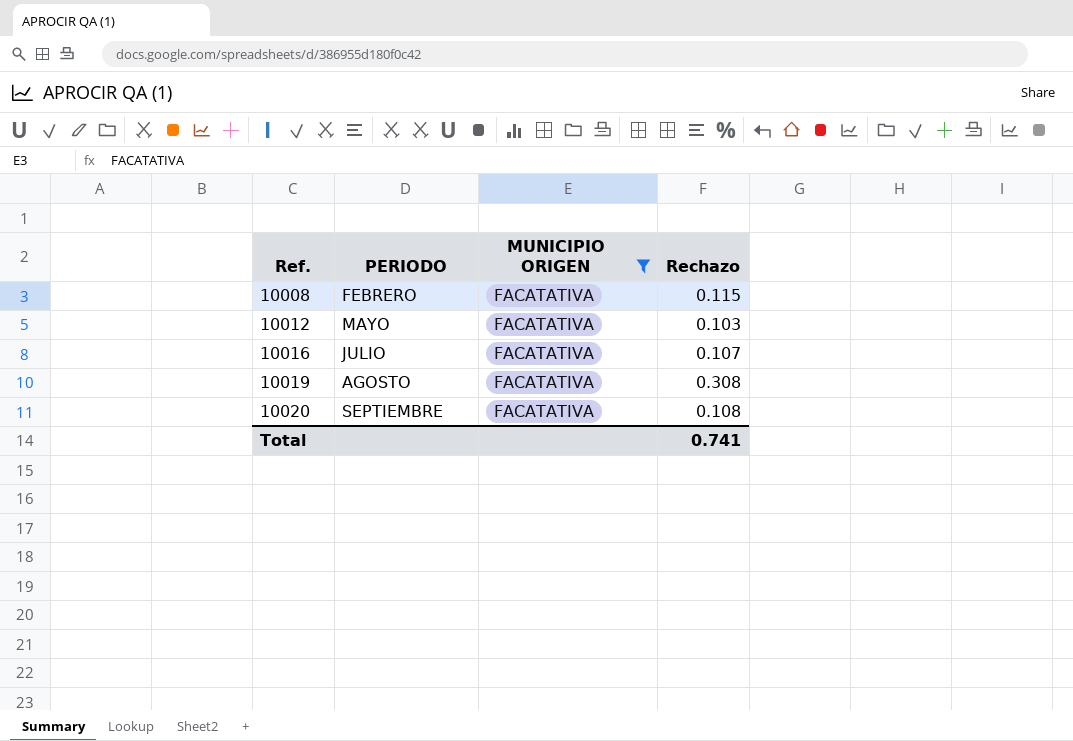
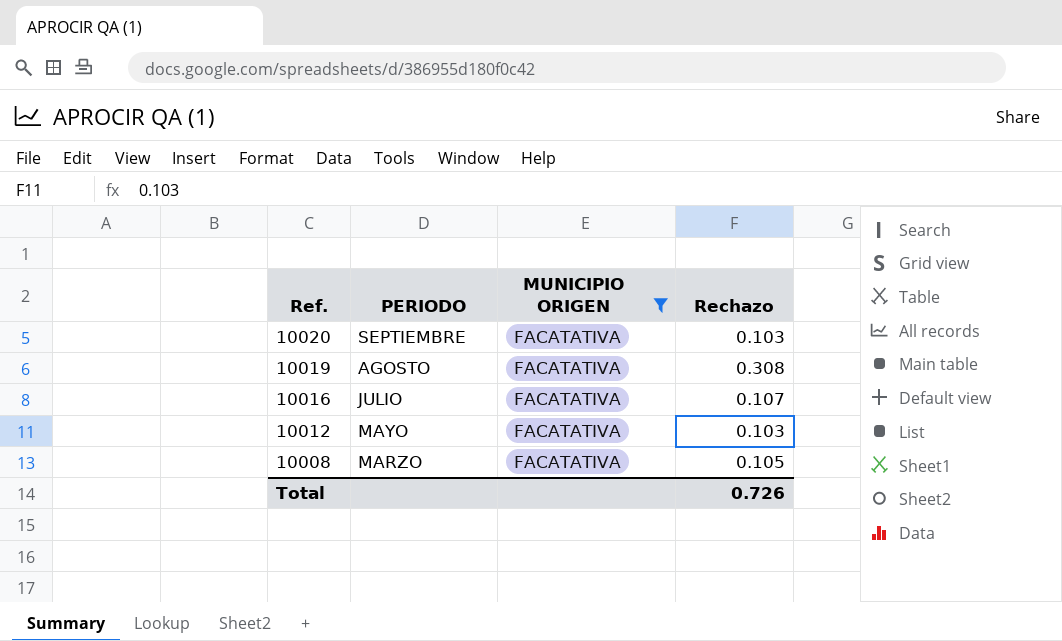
row order: Ref. ascending -> Ref. descending
10020 | Rechazo: 0.108 -> 0.103
10008 | PERIODO: FEBRERO -> MARZO
10008 | Rechazo: 0.115 -> 0.105
Total | Rechazo: 0.741 -> 0.726

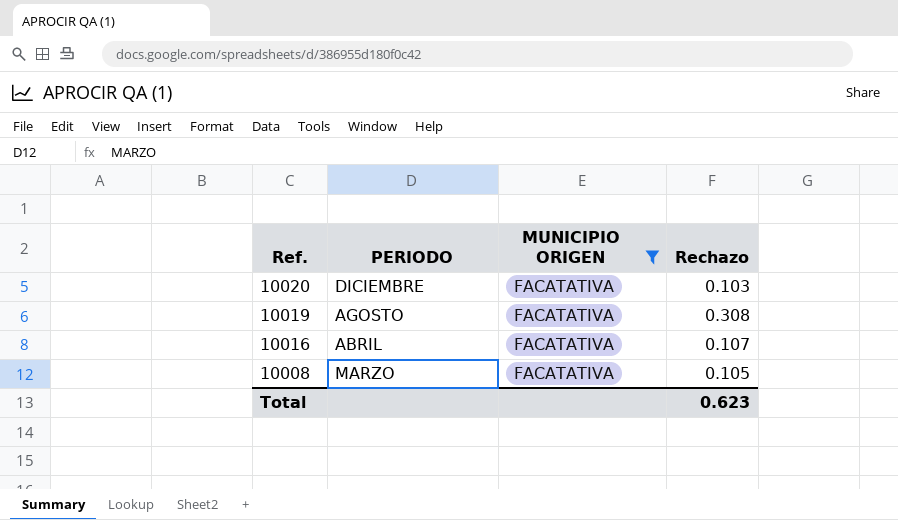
row 10012: MAYO | FACATATIVA | 0.103 -> none
10020 | PERIODO: SEPTIEMBRE -> DICIEMBRE
10016 | PERIODO: JULIO -> ABRIL
Total | Rechazo: 0.726 -> 0.623

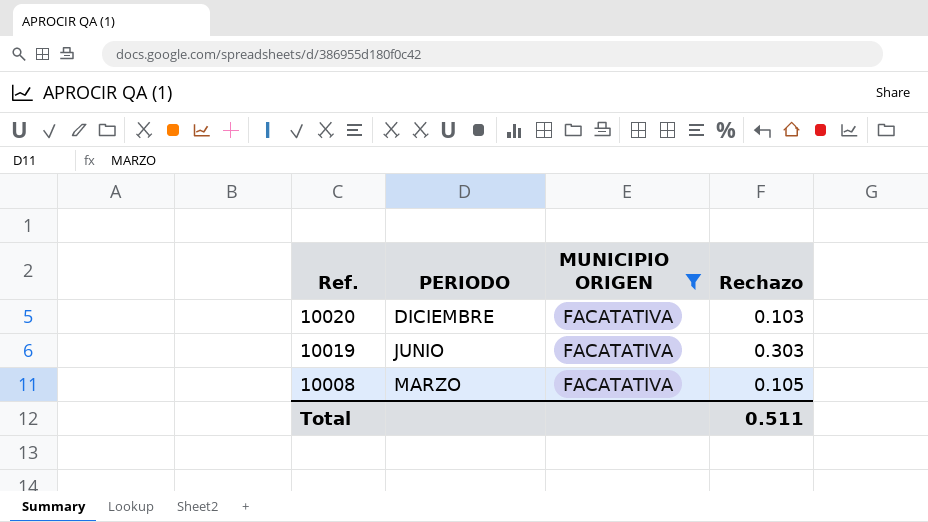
row 10016: ABRIL | FACATATIVA | 0.107 -> none
10019 | PERIODO: AGOSTO -> JUNIO
10019 | Rechazo: 0.308 -> 0.303
Total | Rechazo: 0.623 -> 0.511

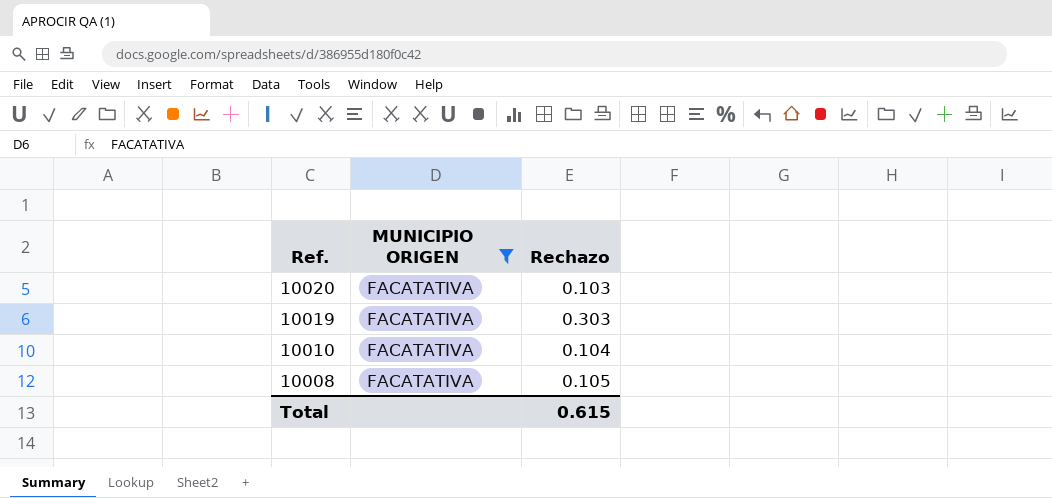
column PERIODO | position: 2 -> none
row 10010: none -> FACATATIVA | 0.104
Total | Rechazo: 0.511 -> 0.615

